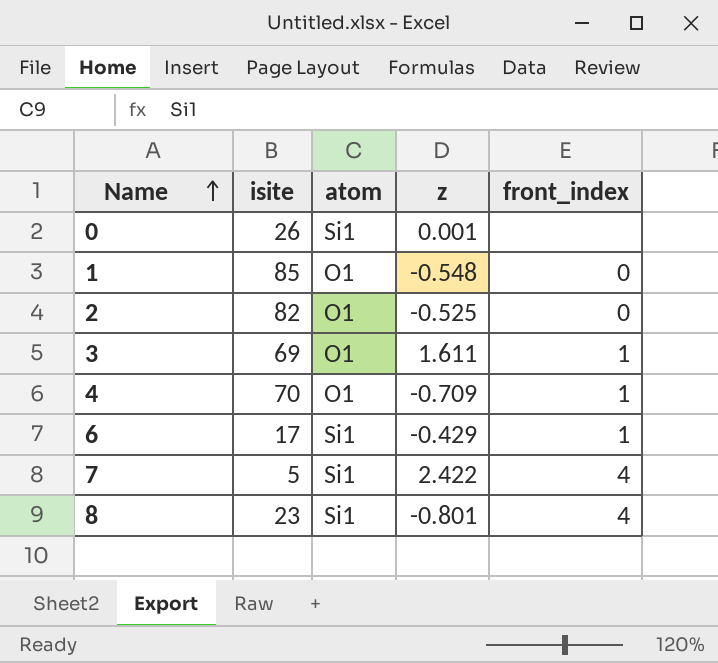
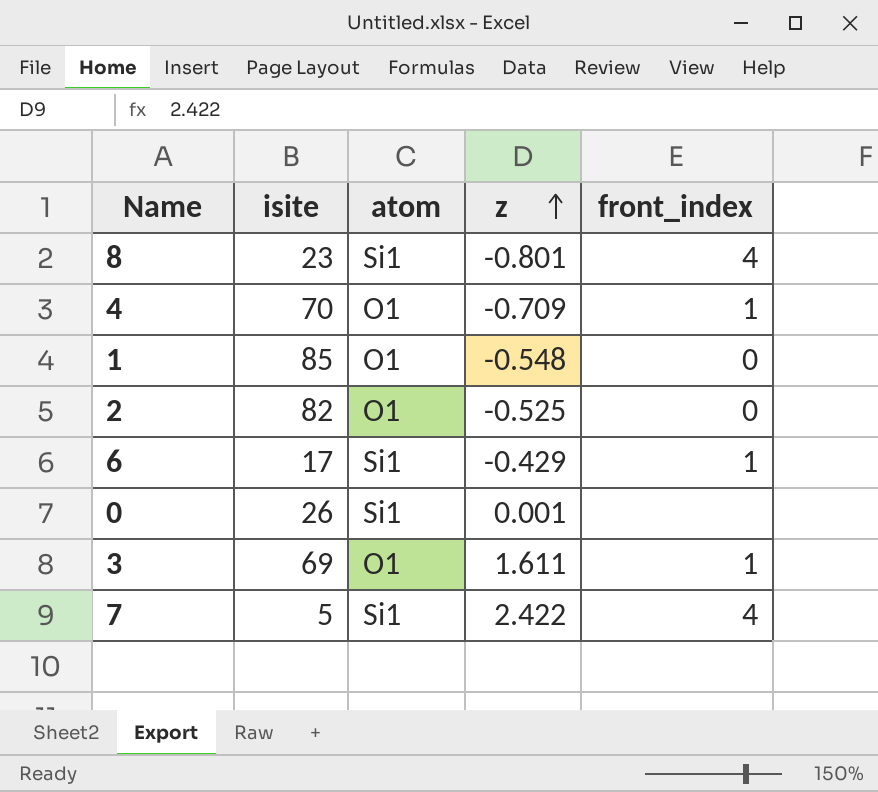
row order: Name ascending -> z ascending

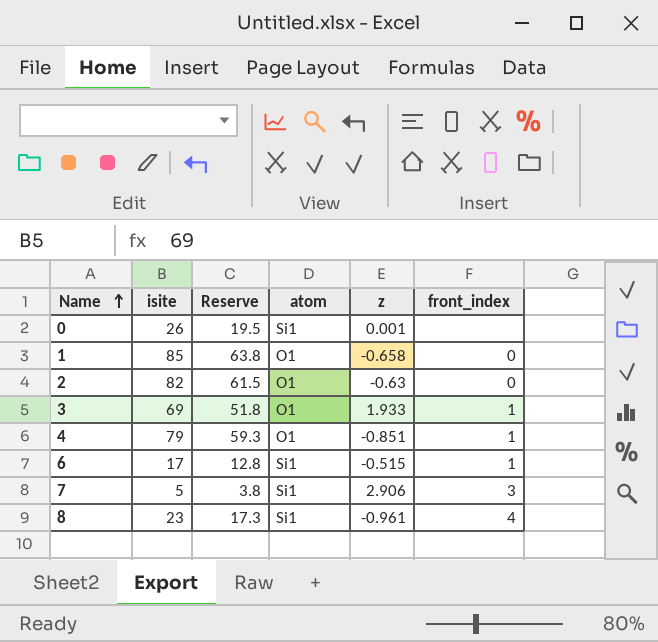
row order: z ascending -> Name ascending
column Reserve | formula: none -> [isite] * 0.75
1 | z: -0.548 -> -0.658
2 | z: -0.525 -> -0.63
3 | z: 1.611 -> 1.933
4 | isite: 70 -> 79
4 | z: -0.709 -> -0.851
6 | z: -0.429 -> -0.515
7 | z: 2.422 -> 2.906
7 | front_index: 4 -> 3
8 | z: -0.801 -> -0.961

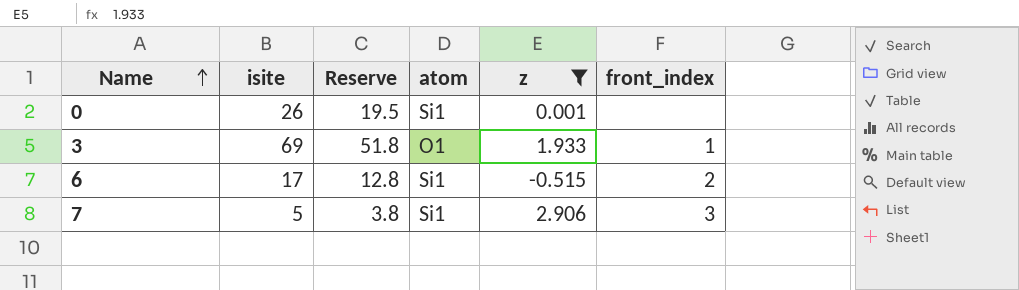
filter: none -> z >= -0.515
6 | front_index: 1 -> 2

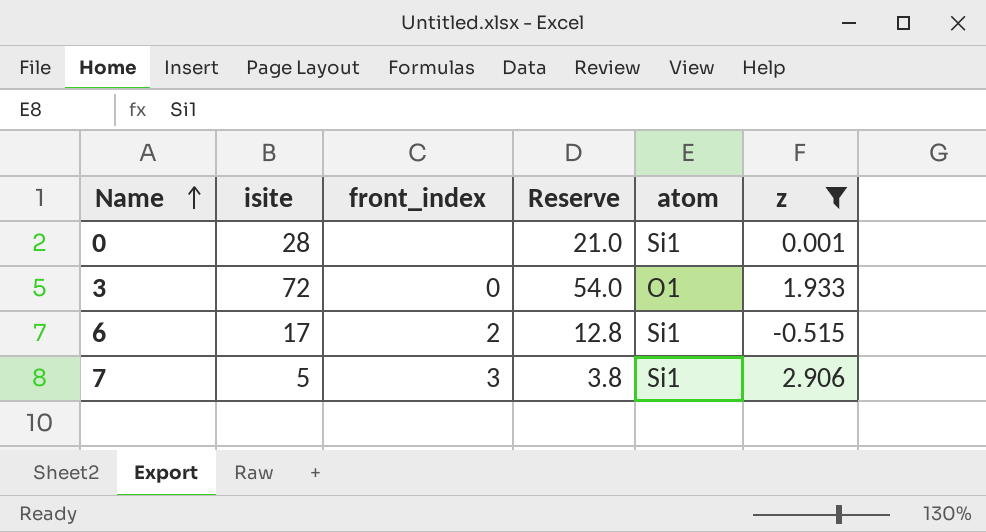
column front_index | position: 6 -> 3
0 | isite: 26 -> 28
0 | Reserve: 19.5 -> 21.0
3 | isite: 69 -> 72
3 | front_index: 1 -> 0
3 | Reserve: 51.8 -> 54.0

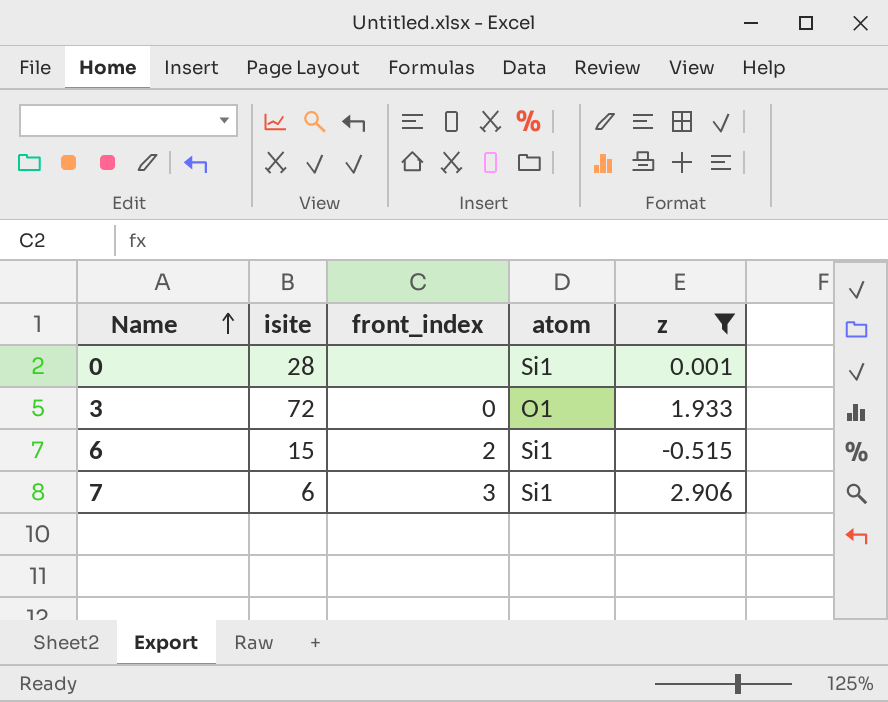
column Reserve | formula: [isite] * 0.75 -> none
6 | isite: 17 -> 15
7 | isite: 5 -> 6

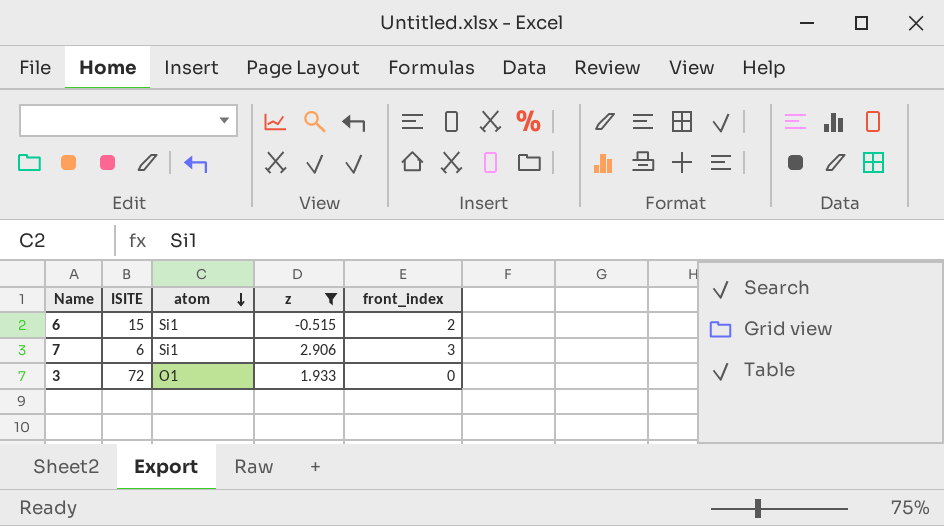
row order: Name ascending -> atom descending
column name: isite -> ISITE
column front_index | position: 3 -> 5
row 0: 28 | none | Si1 | 0.001 -> none

